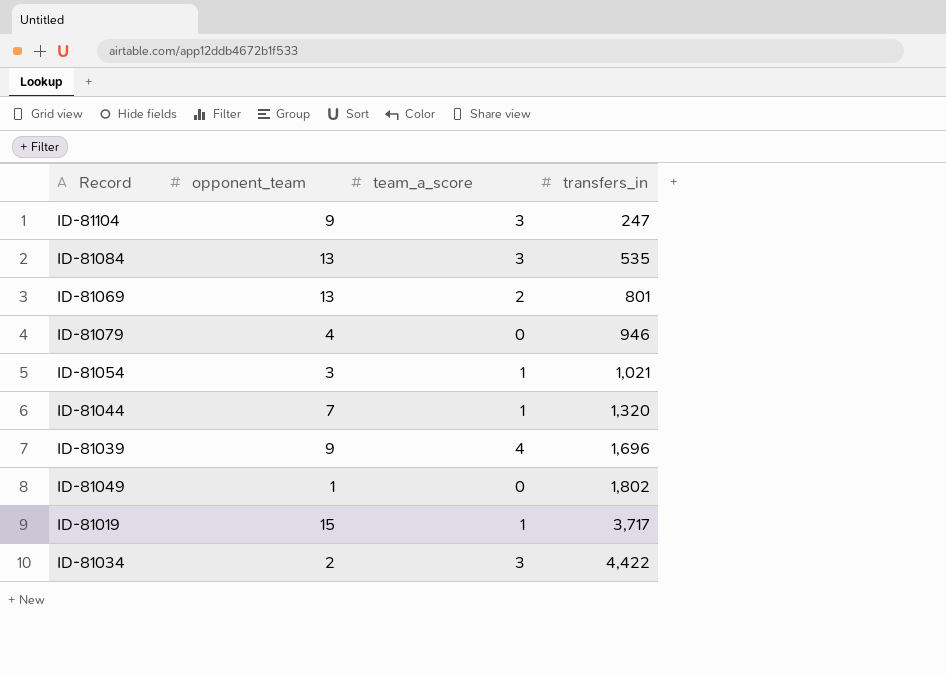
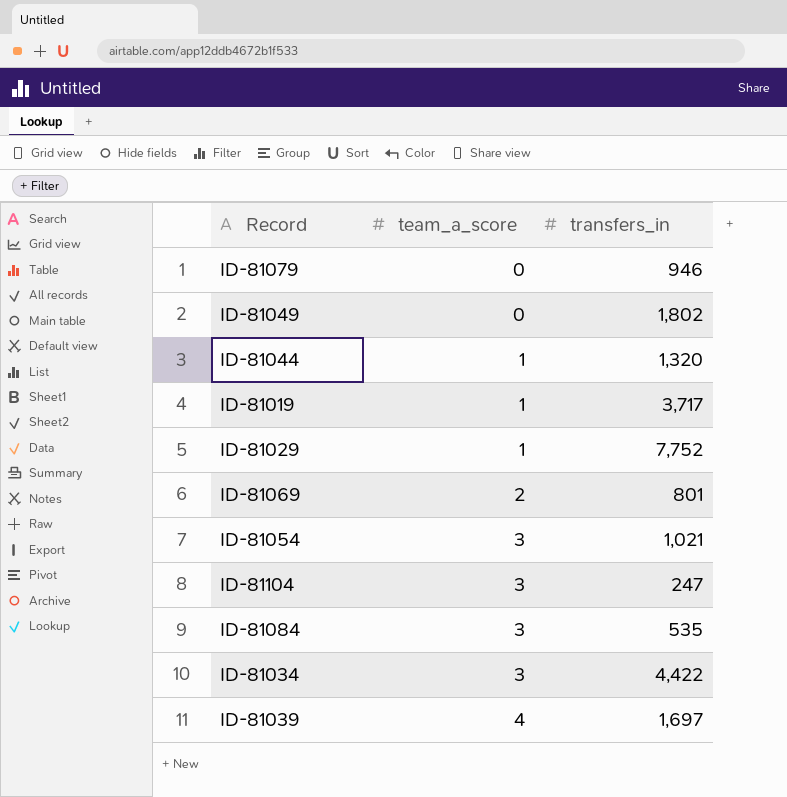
row order: transfers_in ascending -> team_a_score ascending
column opponent_team | position: 2 -> none
row ID-81029: none -> 1 | 7,752
ID-81054 | team_a_score: 1 -> 3
ID-81039 | transfers_in: 1,696 -> 1,697

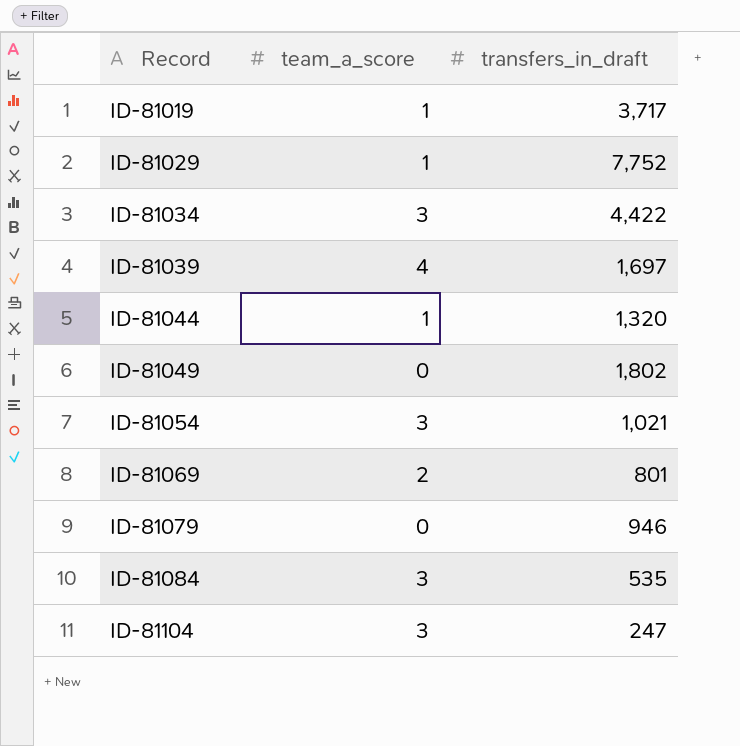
row order: team_a_score ascending -> Record ascending
column name: transfers_in -> transfers_in_draft

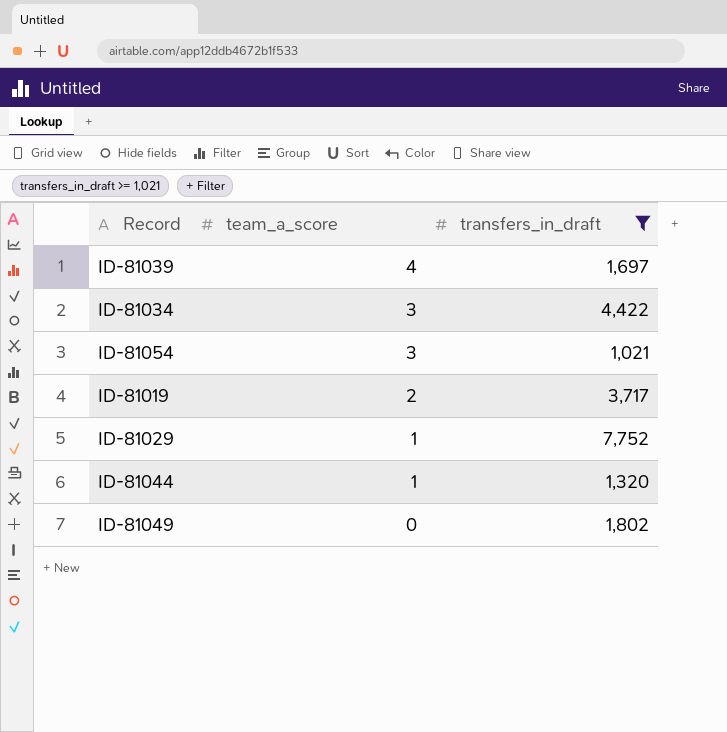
filter: none -> transfers_in_draft >= 1,021
row order: Record ascending -> team_a_score descending
ID-81019 | team_a_score: 1 -> 2

